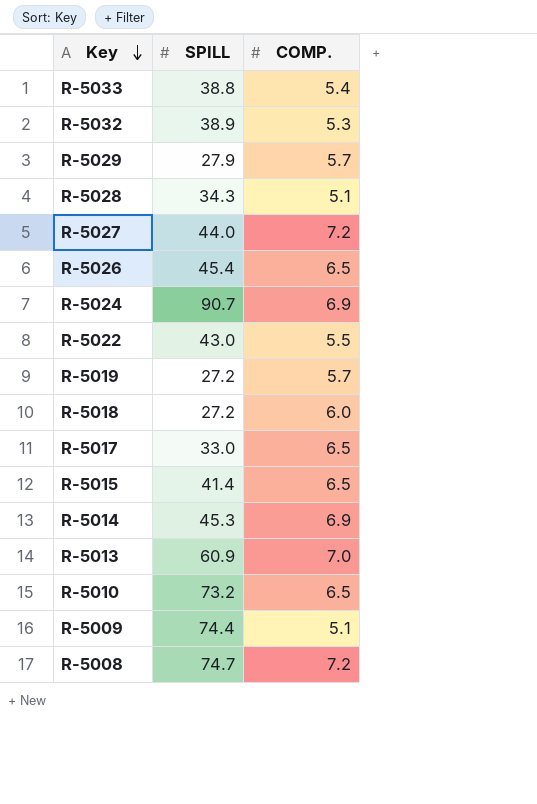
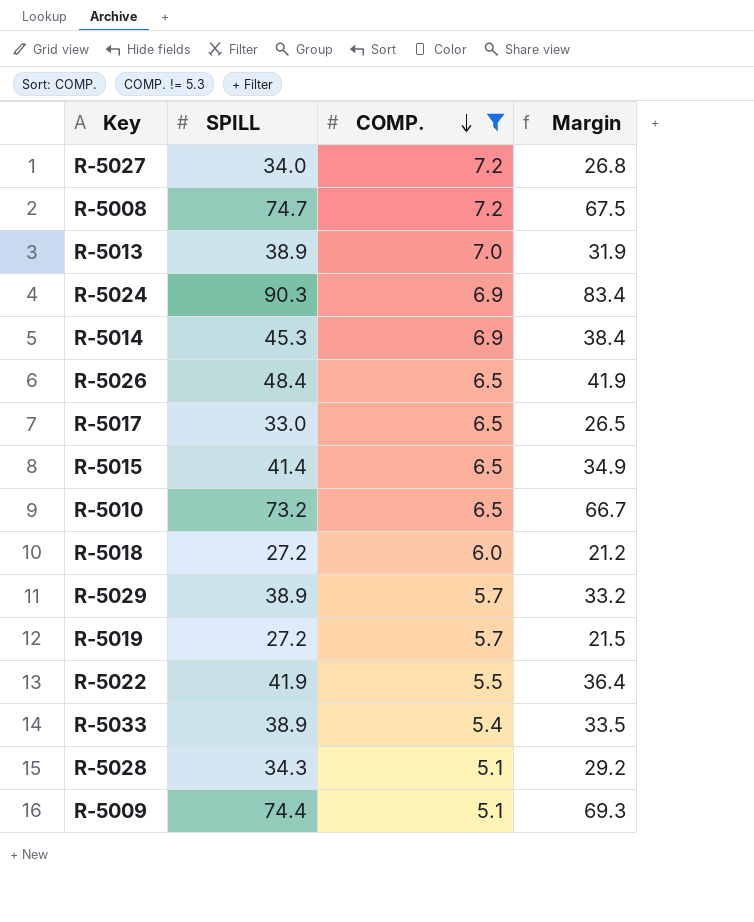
filter: none -> COMP. != 5.3
row order: Key descending -> COMP. descending
column Margin | formula: none -> [SPILL] - [COMP.]
R-5027 | SPILL: 44.0 -> 34.0
R-5013 | SPILL: 60.9 -> 38.9
R-5024 | SPILL: 90.7 -> 90.3
R-5026 | SPILL: 45.4 -> 48.4
R-5029 | SPILL: 27.9 -> 38.9
R-5022 | SPILL: 43.0 -> 41.9
R-5033 | SPILL: 38.8 -> 38.9

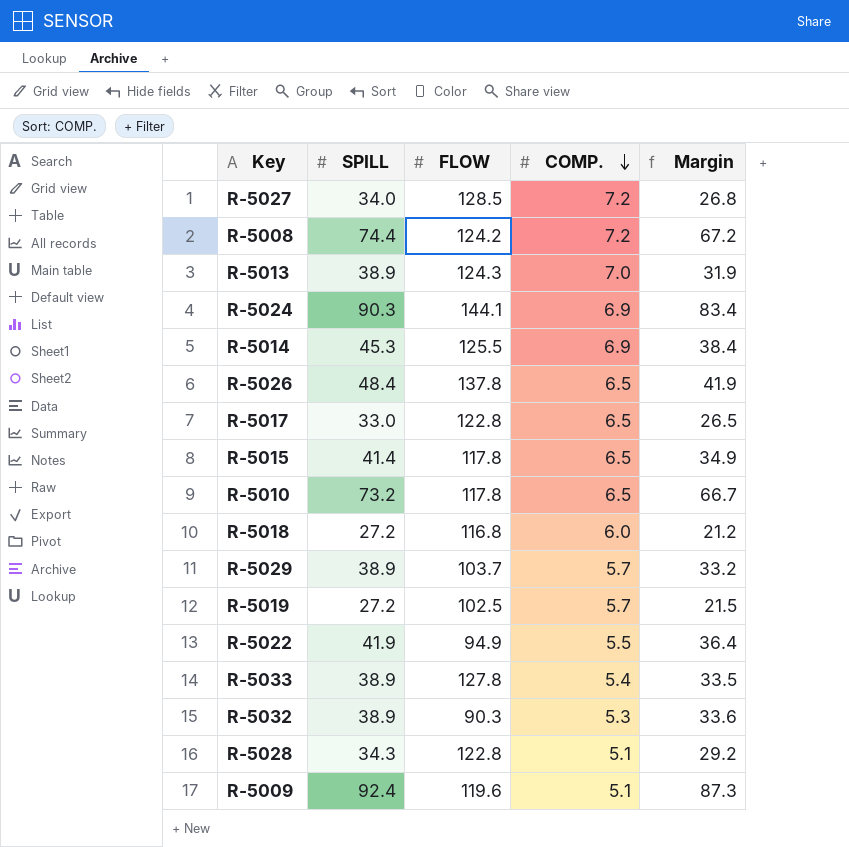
filter: COMP. != 5.3 -> none
column FLOW | position: none -> 3
R-5008 | SPILL: 74.7 -> 74.4
R-5008 | Margin: 67.5 -> 67.2
R-5009 | SPILL: 74.4 -> 92.4
R-5009 | Margin: 69.3 -> 87.3

